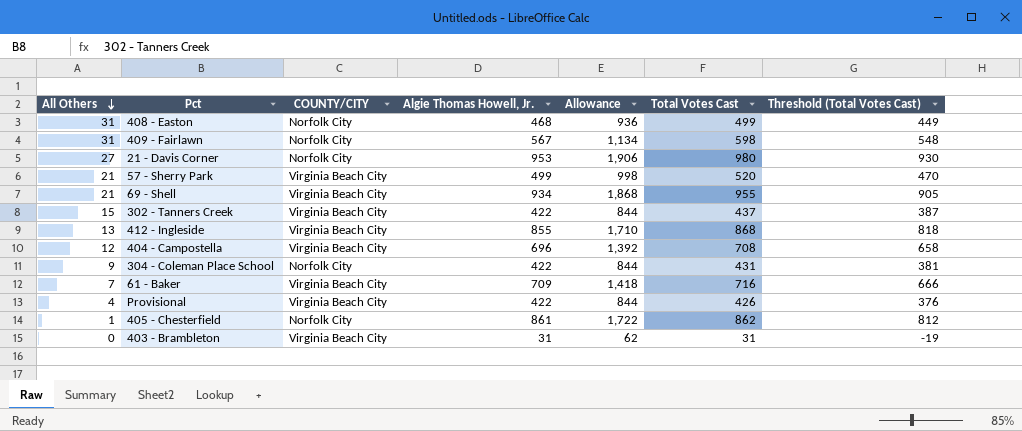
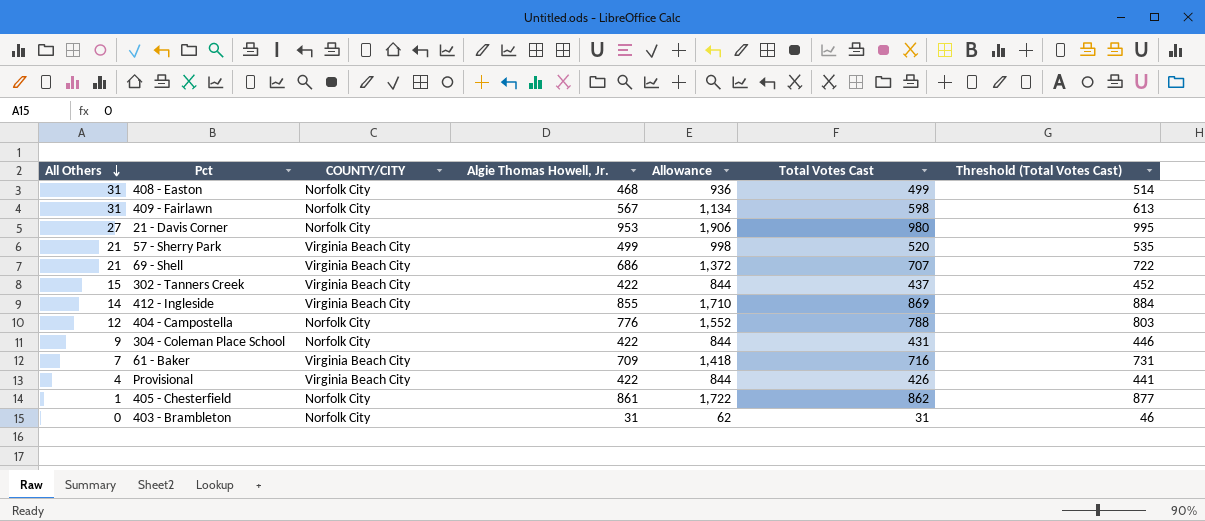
column Threshold (Total Votes Cast) | formula: [Total Votes Cast] - 50 -> [Total Votes Cast] + 15
69 - Shell | Algie Thomas Howell, Jr.: 934 -> 686
69 - Shell | Allowance: 1,868 -> 1,372
69 - Shell | Total Votes Cast: 955 -> 707
412 - Ingleside | All Others: 13 -> 14
412 - Ingleside | Total Votes Cast: 868 -> 869
404 - Campostella | COUNTY/CITY: Virginia Beach City -> Norfolk City
404 - Campostella | Algie Thomas Howell, Jr.: 696 -> 776
404 - Campostella | Allowance: 1,392 -> 1,552
404 - Campostella | Total Votes Cast: 708 -> 788
403 - Brambleton | COUNTY/CITY: Virginia Beach City -> Norfolk City

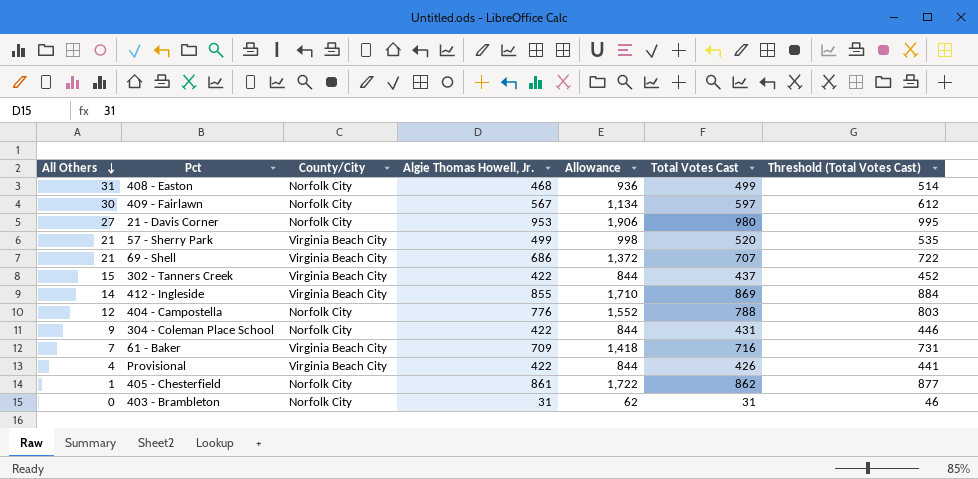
column name: COUNTY/CITY -> County/City
409 - Fairlawn | All Others: 31 -> 30
409 - Fairlawn | Total Votes Cast: 598 -> 597
409 - Fairlawn | Threshold (Total Votes Cast): 613 -> 612

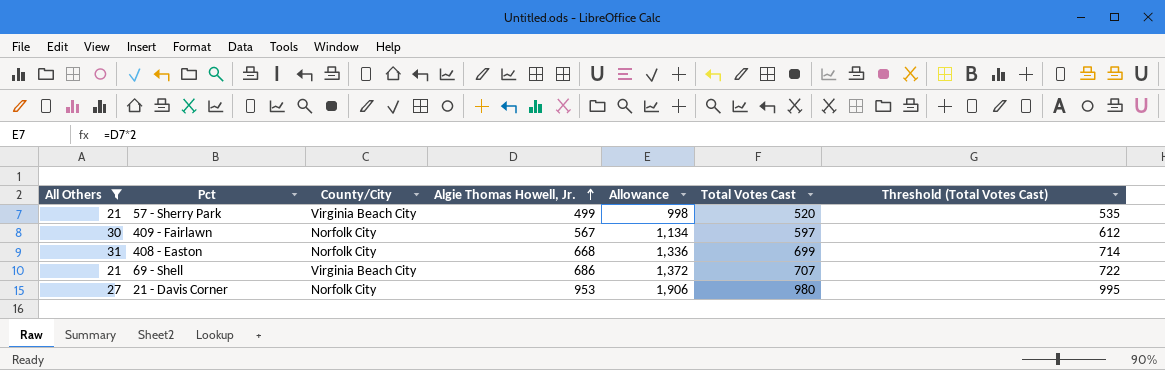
filter: none -> All Others >= 21
row order: All Others descending -> Algie Thomas Howell, Jr. ascending
408 - Easton | Algie Thomas Howell, Jr.: 468 -> 668
408 - Easton | Allowance: 936 -> 1,336
408 - Easton | Total Votes Cast: 499 -> 699
408 - Easton | Threshold (Total Votes Cast): 514 -> 714

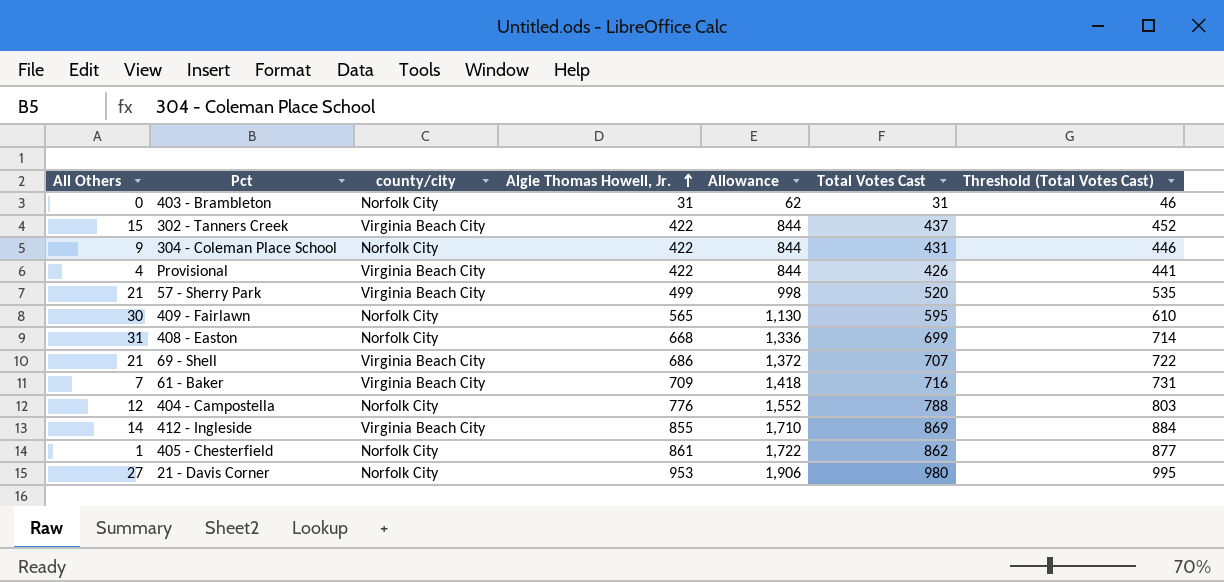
filter: All Others >= 21 -> none
column name: County/City -> county/city
409 - Fairlawn | Algie Thomas Howell, Jr.: 567 -> 565
409 - Fairlawn | Allowance: 1,134 -> 1,130
409 - Fairlawn | Total Votes Cast: 597 -> 595
409 - Fairlawn | Threshold (Total Votes Cast): 612 -> 610

